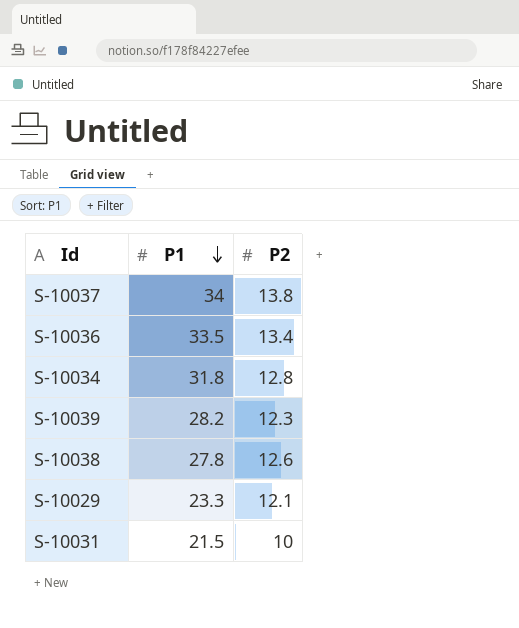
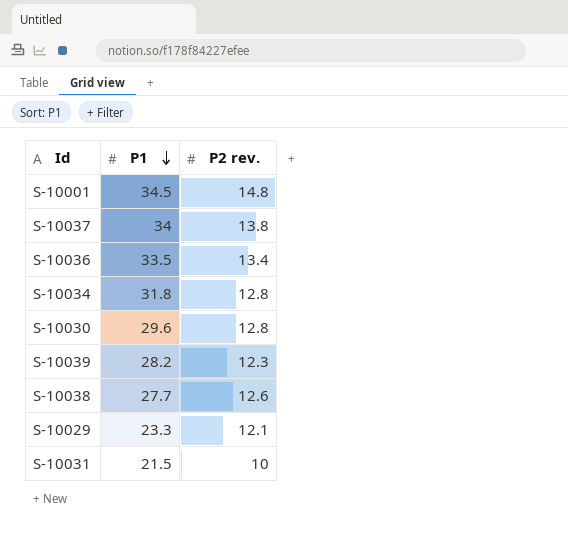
column name: P2 -> P2 rev.
row S-10001: none -> 34.5 | 14.8
row S-10030: none -> 29.6 | 12.8
S-10038 | P1: 27.8 -> 27.7

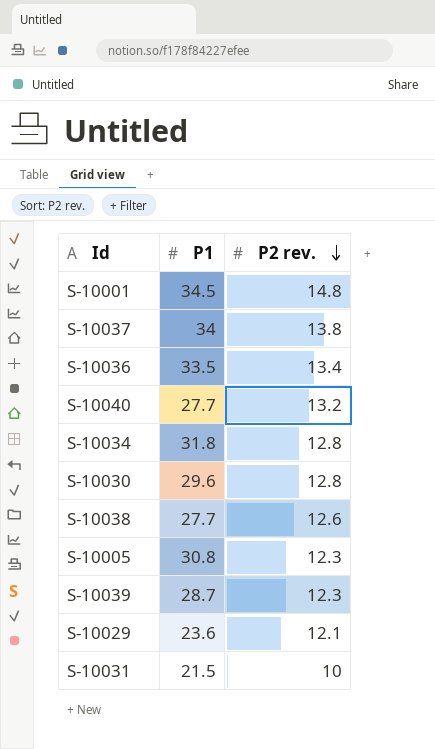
row order: P1 descending -> P2 rev. descending
row S-10040: none -> 27.7 | 13.2
row S-10005: none -> 30.8 | 12.3
S-10039 | P1: 28.2 -> 28.7
S-10029 | P1: 23.3 -> 23.6

